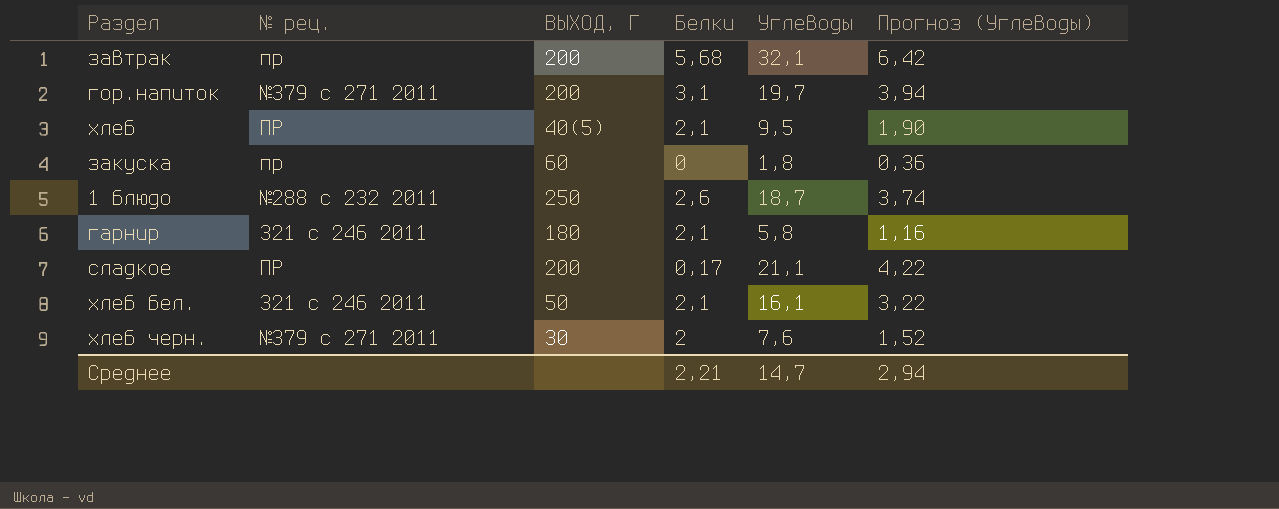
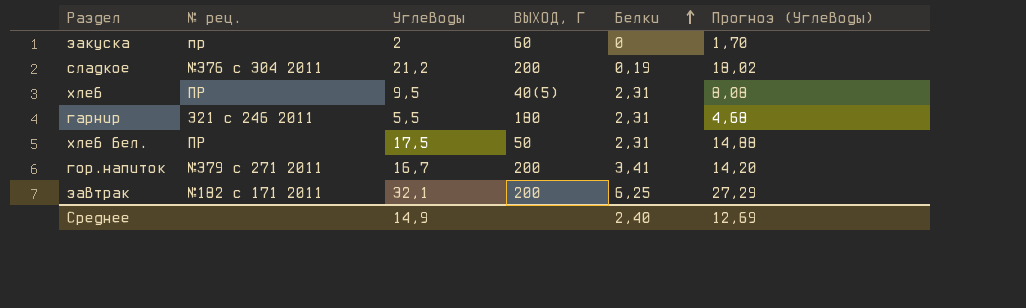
row order: none -> Белки ascending
column Углеводы | position: 5 -> 3
column Прогноз (Углеводы) | formula: [Углеводы] * 0,2 -> [Углеводы] * 0,85
row 1 блюдо: №288 с 232 2011 | 250 | 2,6 | 18,7 | 3,74 -> none
row хлеб черн.: №379 с 271 2011 | 30 | 2 | 7,6 | 1,52 -> none
закуска | Углеводы: 1,8 -> 2
сладкое | № рец.: ПР -> №376 с 304 2011
сладкое | Углеводы: 21,1 -> 21,2
сладкое | Белки: 0,17 -> 0,19
хлеб | Белки: 2,1 -> 2,31
гарнир | Углеводы: 5,8 -> 5,5
гарнир | Белки: 2,1 -> 2,31
хлеб бел. | № рец.: 321 с 246 2011 -> ПР
хлеб бел. | Углеводы: 16,1 -> 17,5
хлеб бел. | Белки: 2,1 -> 2,31
гор.напиток | Углеводы: 19,7 -> 16,7
гор.напиток | Белки: 3,1 -> 3,41
завтрак | № рец.: пр -> №182 с 171 2011
завтрак | Белки: 5,68 -> 6,25
Среднее | Углеводы: 14,7 -> 14,9
Среднее | Белки: 2,21 -> 2,40
Среднее | Прогноз (Углеводы): 2,94 -> 12,69

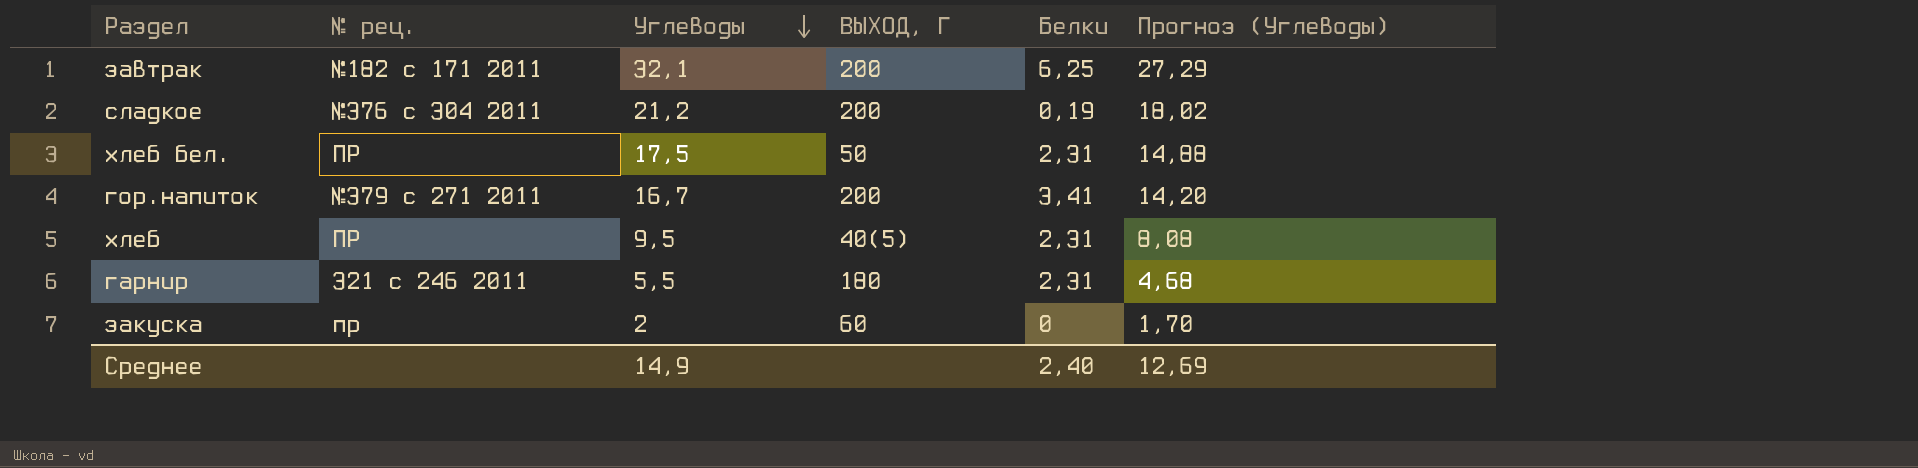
row order: Белки ascending -> Углеводы descending

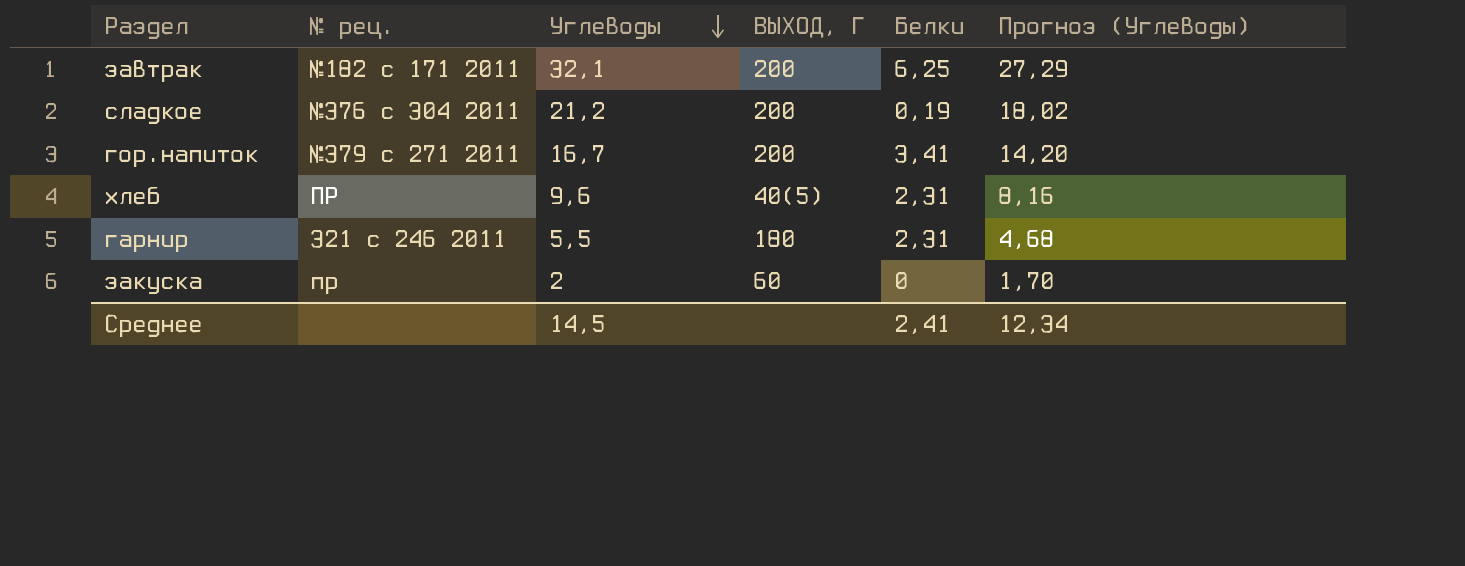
row хлеб бел.: ПР | 17,5 | 50 | 2,31 | 14,88 -> none
хлеб | Углеводы: 9,5 -> 9,6
хлеб | Прогноз (Углеводы): 8,08 -> 8,16
Среднее | Углеводы: 14,9 -> 14,5
Среднее | Белки: 2,40 -> 2,41
Среднее | Прогноз (Углеводы): 12,69 -> 12,34

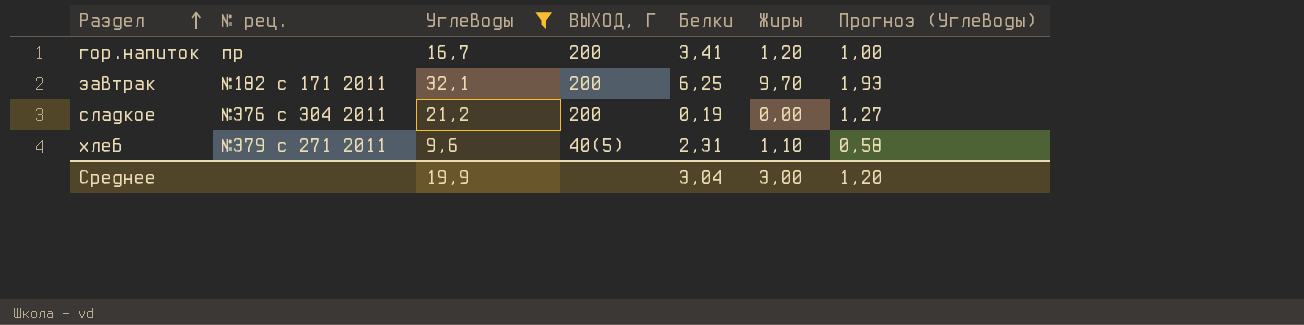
filter: none -> Углеводы >= 9,6
row order: Углеводы descending -> Раздел ascending
column Жиры | position: none -> 6
column Прогноз (Углеводы) | formula: [Углеводы] * 0,85 -> [Углеводы] * 0,06
гор.напиток | № рец.: №379 с 271 2011 -> пр
хлеб | № рец.: ПР -> №379 с 271 2011
Среднее | Углеводы: 14,5 -> 19,9
Среднее | Белки: 2,41 -> 3,04
Среднее | Прогноз (Углеводы): 12,34 -> 1,20

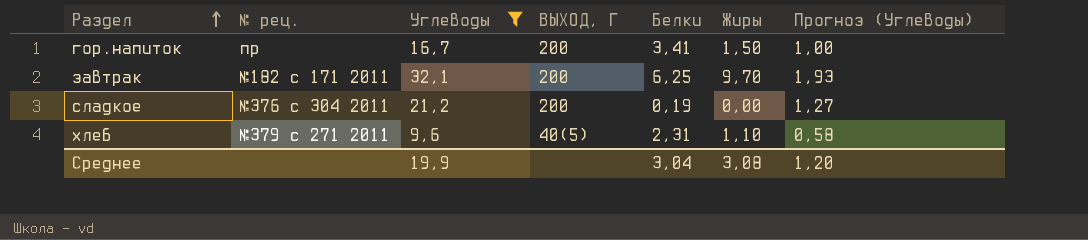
гор.напиток | Жиры: 1,20 -> 1,50
Среднее | Жиры: 3,00 -> 3,08

